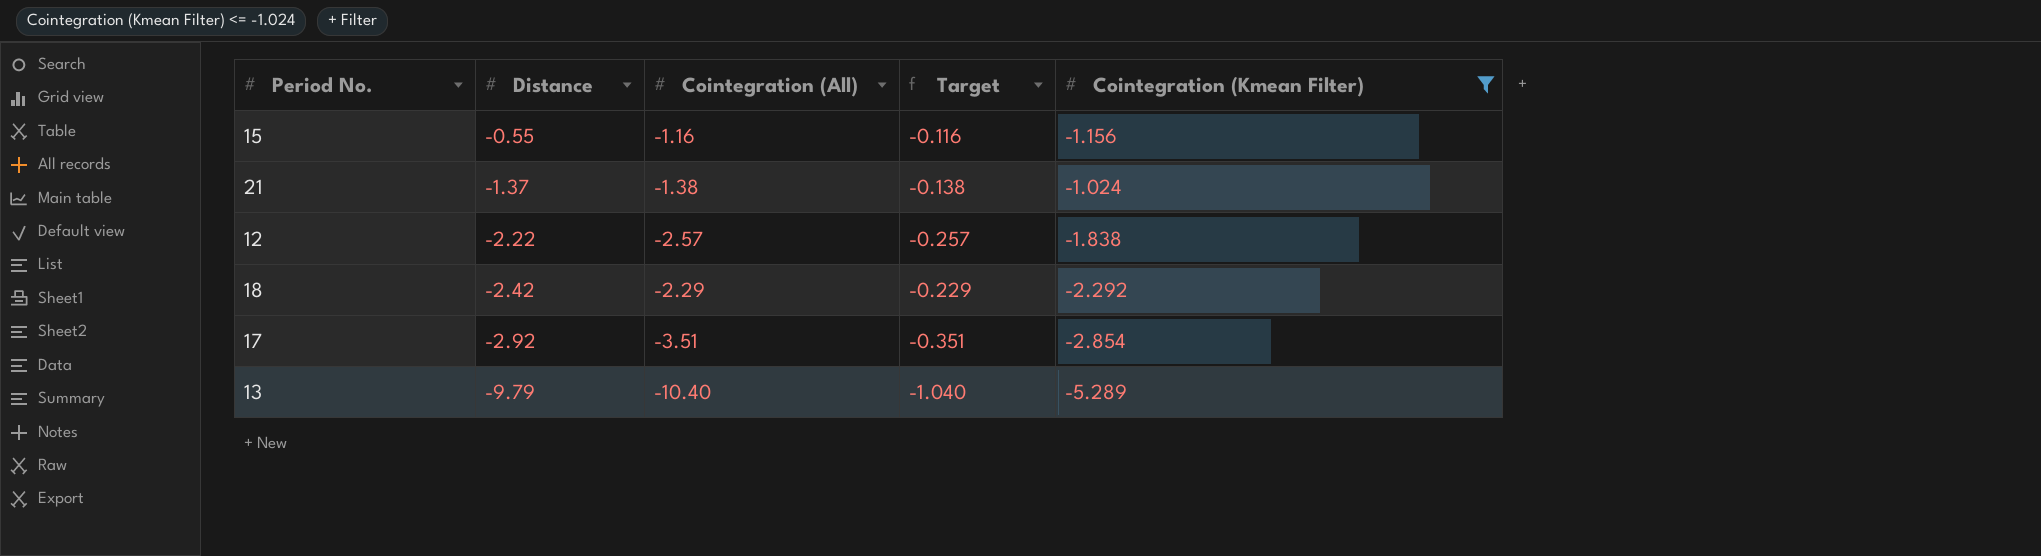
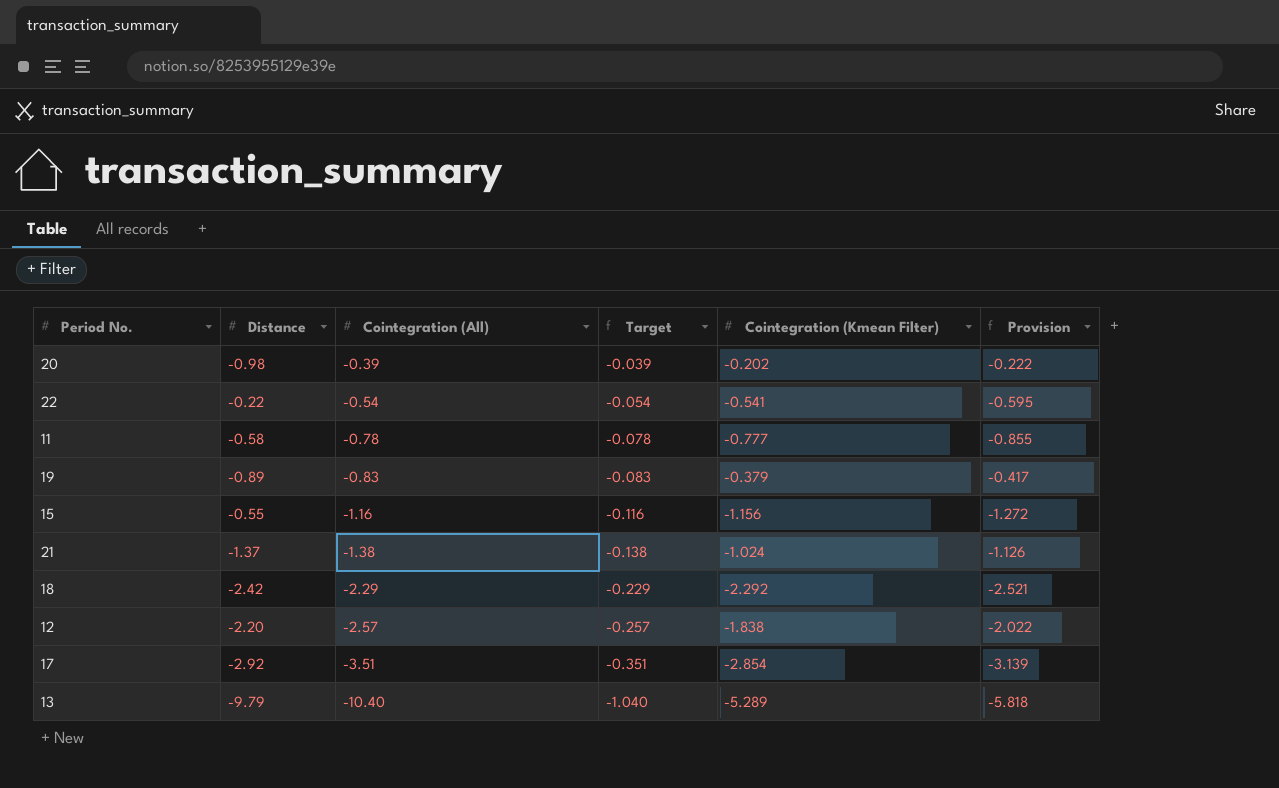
filter: Cointegration (Kmean Filter) <= -1.024 -> none
row order: Distance descending -> Cointegration (All) descending
column Provision | formula: none -> [Cointegration (Kmean Filter)] * 1.1
12 | Distance: -2.22 -> -2.20

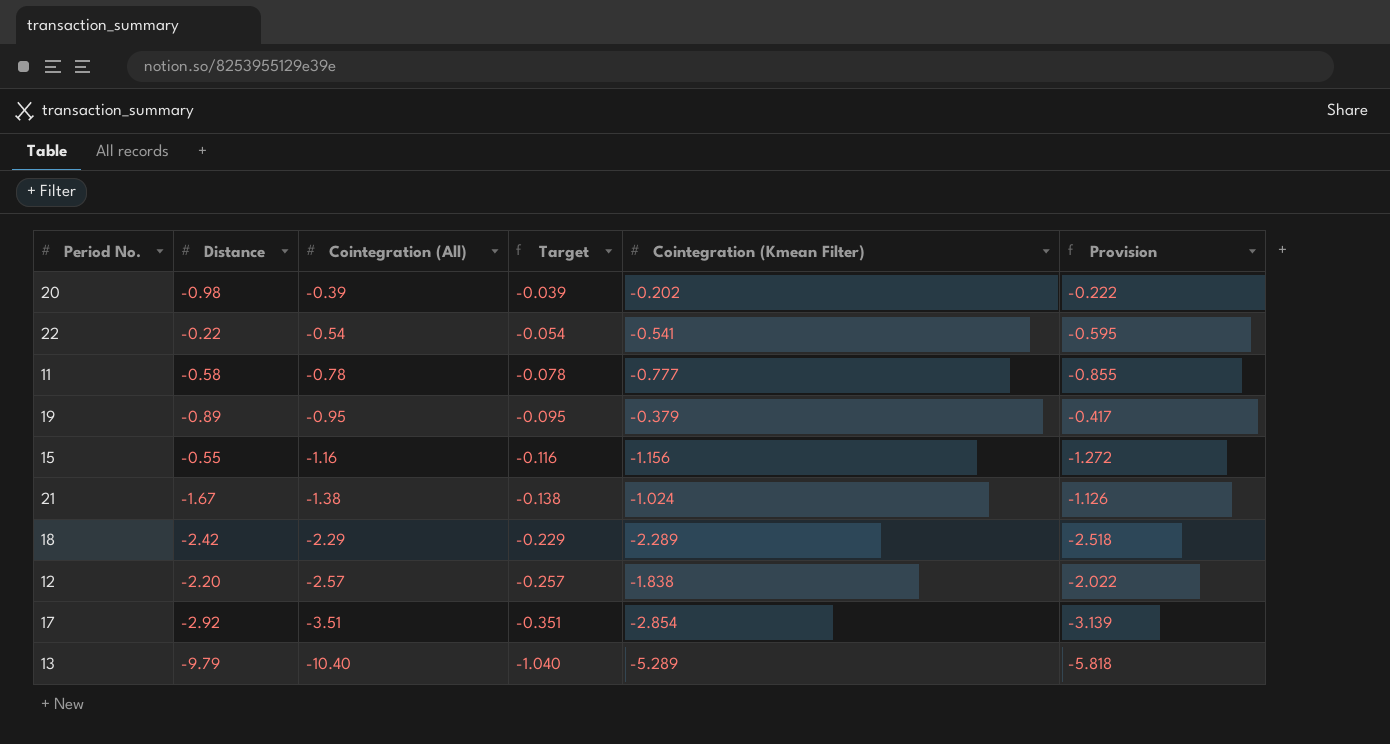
19 | Cointegration (All): -0.83 -> -0.95
19 | Target: -0.083 -> -0.095
21 | Distance: -1.37 -> -1.67
18 | Cointegration (Kmean Filter): -2.292 -> -2.289
18 | Provision: -2.521 -> -2.518

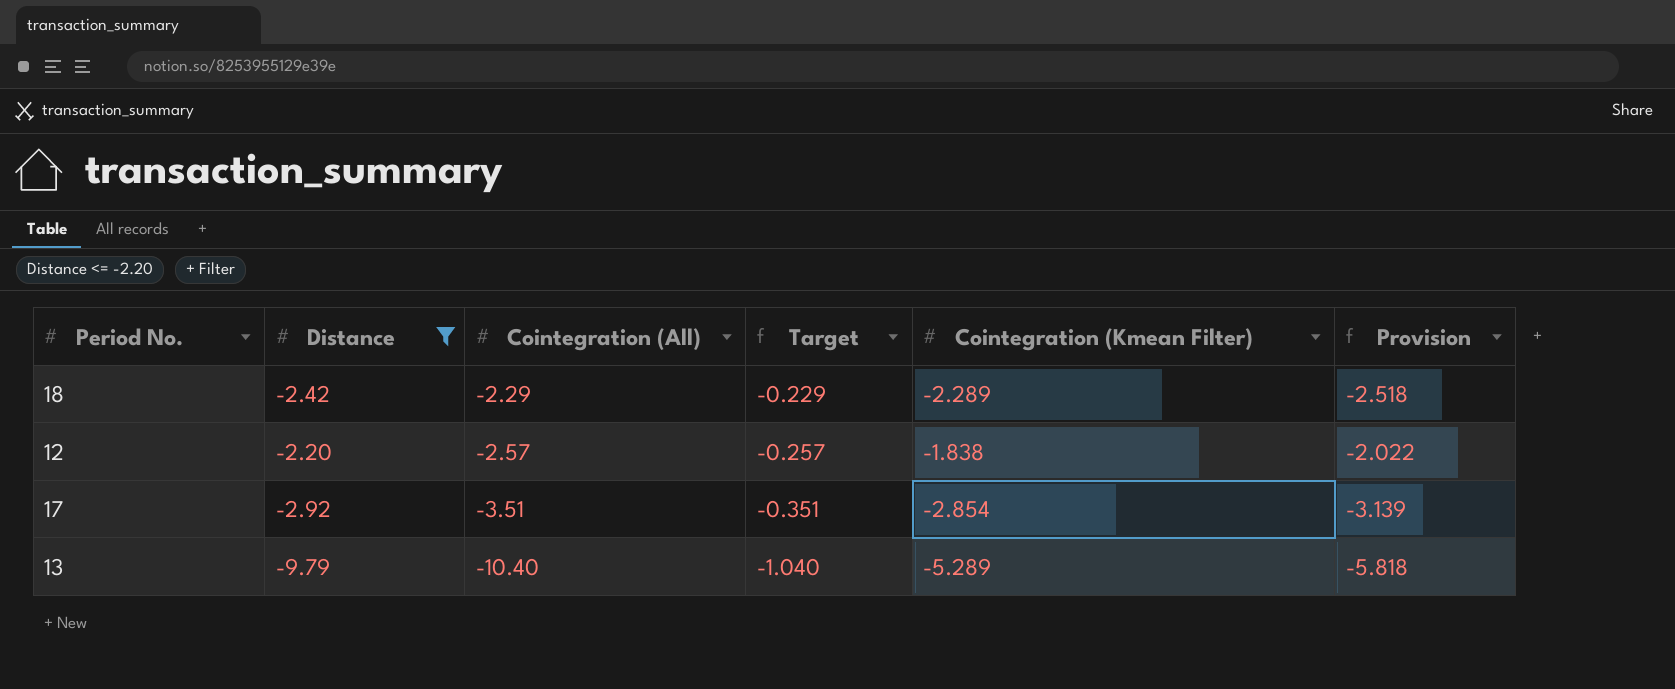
filter: none -> Distance <= -2.20

